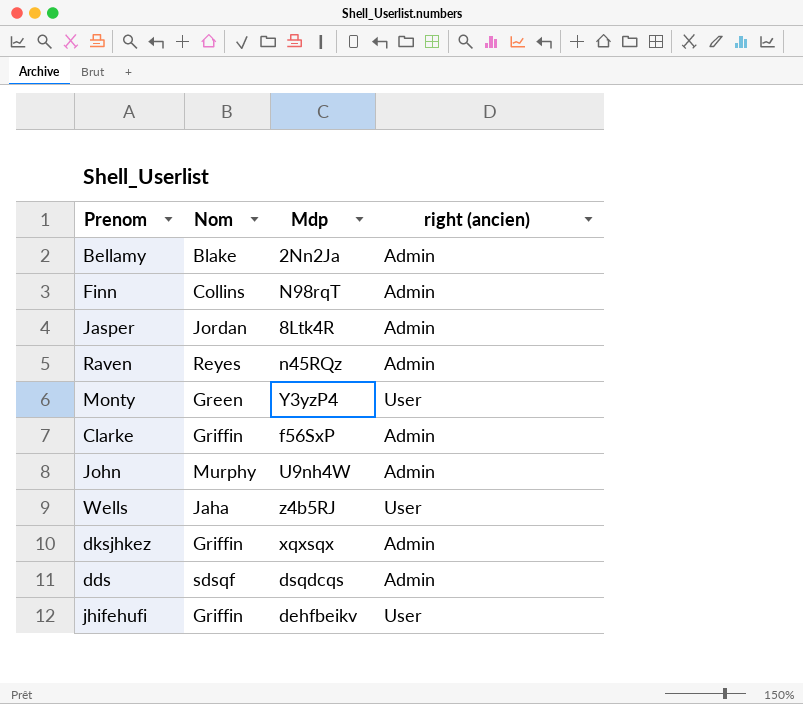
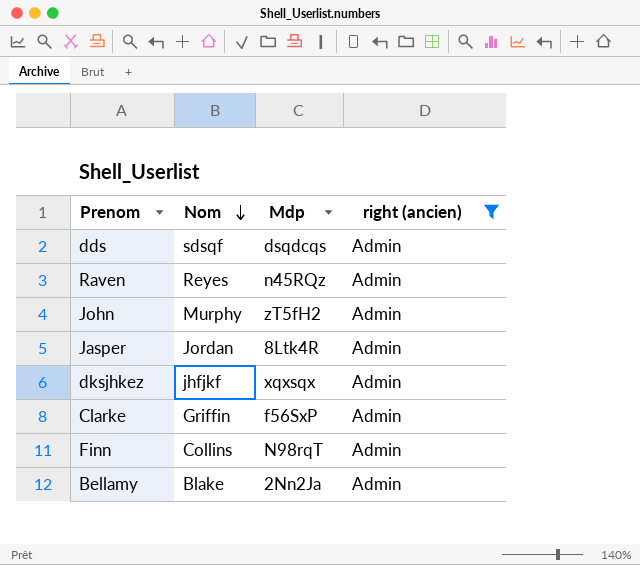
filter: none -> right (ancien) = Admin
row order: none -> Nom descending
John | Mdp: U9nh4W -> zT5fH2
dksjhkez | Nom: Griffin -> jhfjkf

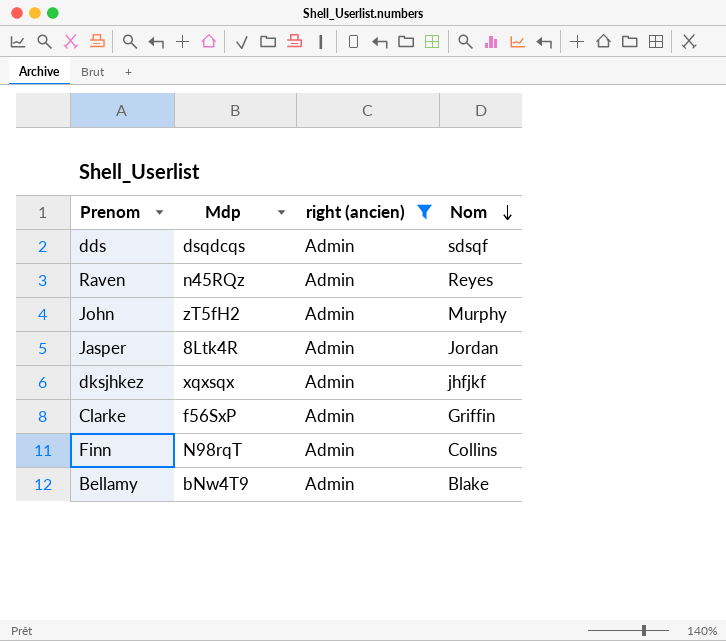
column Nom | position: 2 -> 4
Bellamy | Mdp: 2Nn2Ja -> bNw4T9

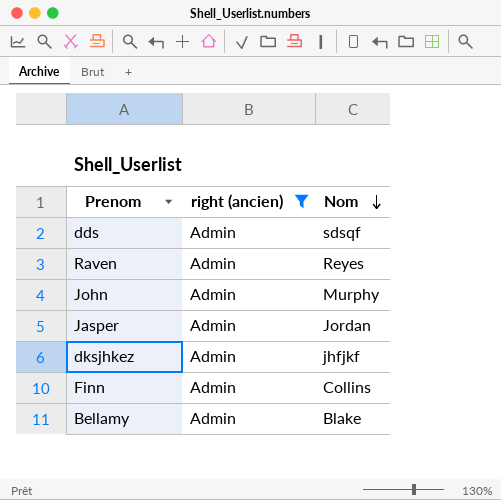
column Mdp | position: 2 -> none
row Clarke: f56SxP | Admin | Griffin -> none

